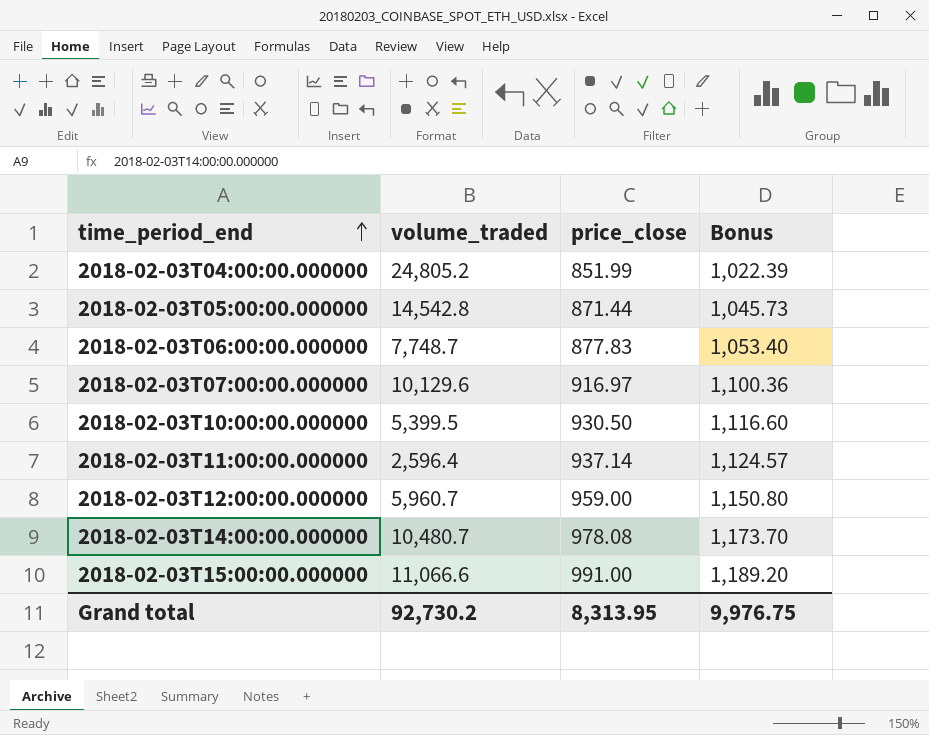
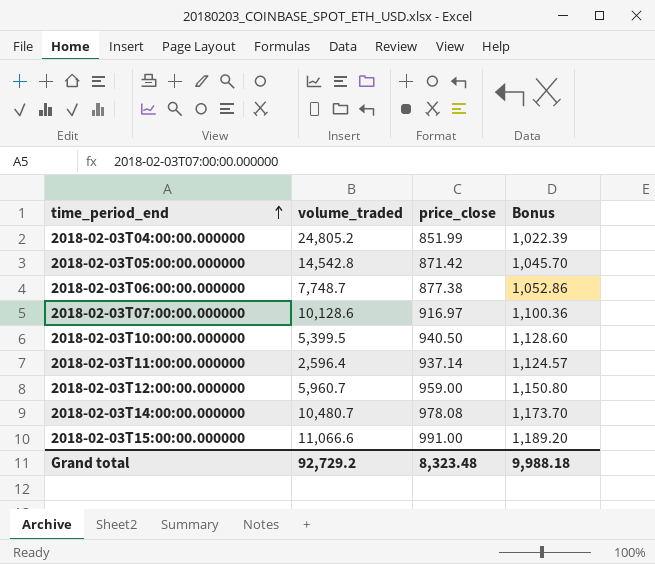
2018-02-03T05:00:00.000000 | price_close: 871.44 -> 871.42
2018-02-03T05:00:00.000000 | Bonus: 1,045.73 -> 1,045.70
2018-02-03T06:00:00.000000 | price_close: 877.83 -> 877.38
2018-02-03T06:00:00.000000 | Bonus: 1,053.40 -> 1,052.86
2018-02-03T07:00:00.000000 | volume_traded: 10,129.6 -> 10,128.6
2018-02-03T10:00:00.000000 | price_close: 930.50 -> 940.50
2018-02-03T10:00:00.000000 | Bonus: 1,116.60 -> 1,128.60
Grand total | volume_traded: 92,730.2 -> 92,729.2
Grand total | price_close: 8,313.95 -> 8,323.48
Grand total | Bonus: 9,976.75 -> 9,988.18

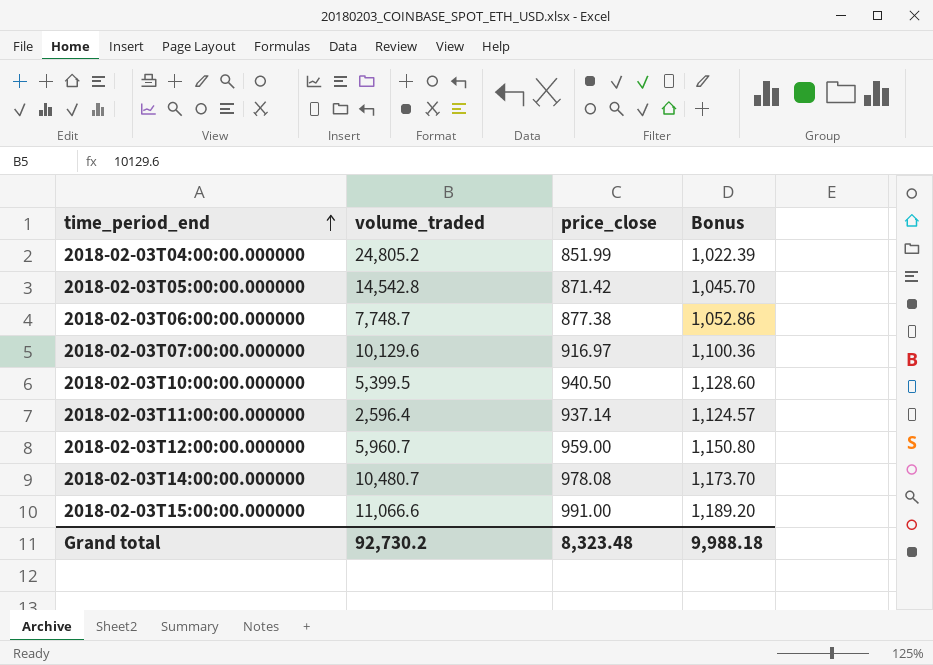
2018-02-03T07:00:00.000000 | volume_traded: 10,128.6 -> 10,129.6
Grand total | volume_traded: 92,729.2 -> 92,730.2

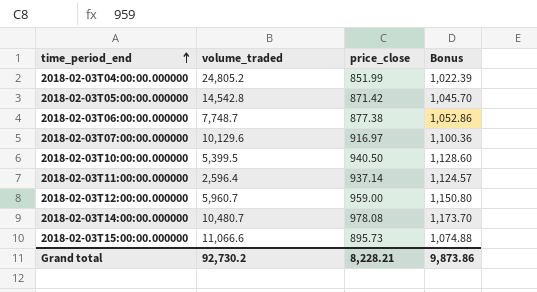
2018-02-03T15:00:00.000000 | price_close: 991.00 -> 895.73
2018-02-03T15:00:00.000000 | Bonus: 1,189.20 -> 1,074.88
Grand total | price_close: 8,323.48 -> 8,228.21
Grand total | Bonus: 9,988.18 -> 9,873.86

